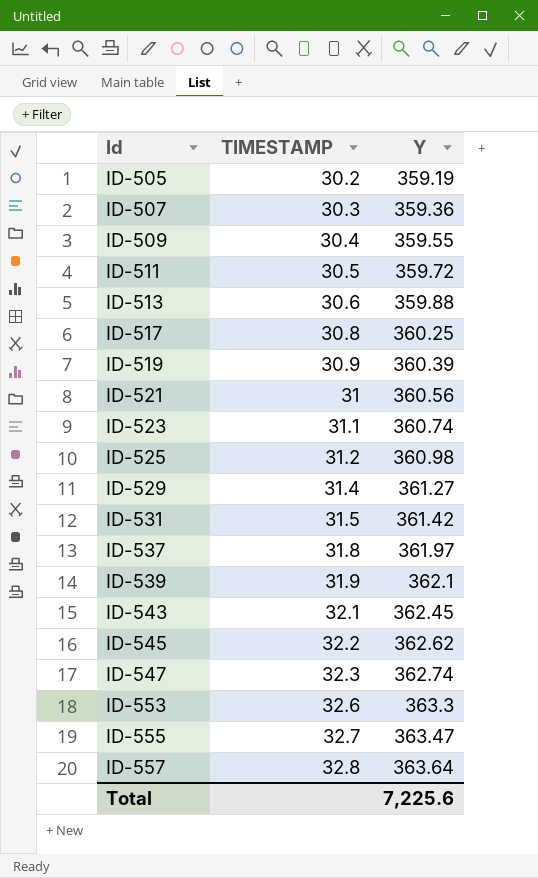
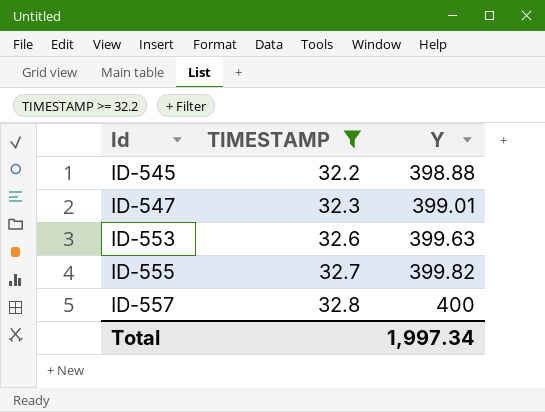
filter: none -> TIMESTAMP >= 32.2
ID-545 | Y: 362.62 -> 398.88
ID-547 | Y: 362.74 -> 399.01
ID-553 | Y: 363.3 -> 399.63
ID-555 | Y: 363.47 -> 399.82
ID-557 | Y: 363.64 -> 400
Total | Y: 7,225.6 -> 1,997.34

